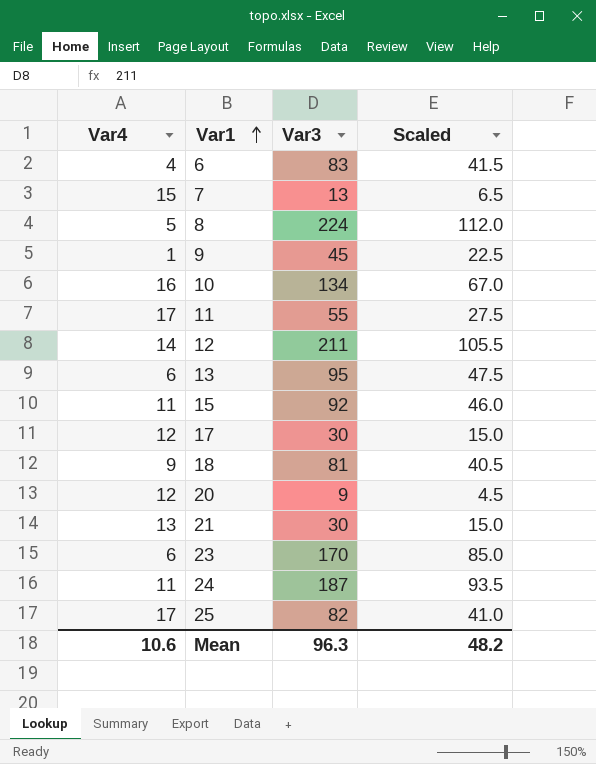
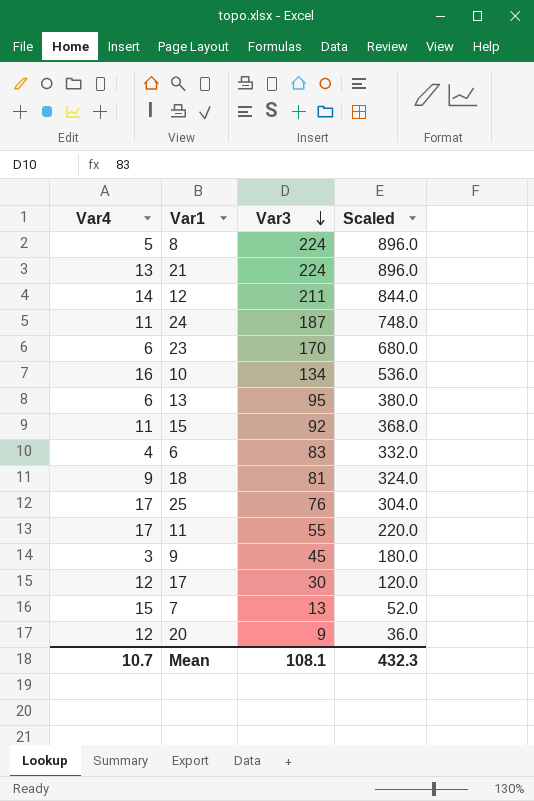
row order: Var1 ascending -> Var3 descending
column Scaled | formula: [Var3] * 0.5 -> [Var3] * 4
21 | Var3: 30 -> 224
25 | Var3: 82 -> 76
9 | Var4: 1 -> 3
Mean | Var4: 10.6 -> 10.7
Mean | Var3: 96.3 -> 108.1
Mean | Scaled: 48.2 -> 432.3

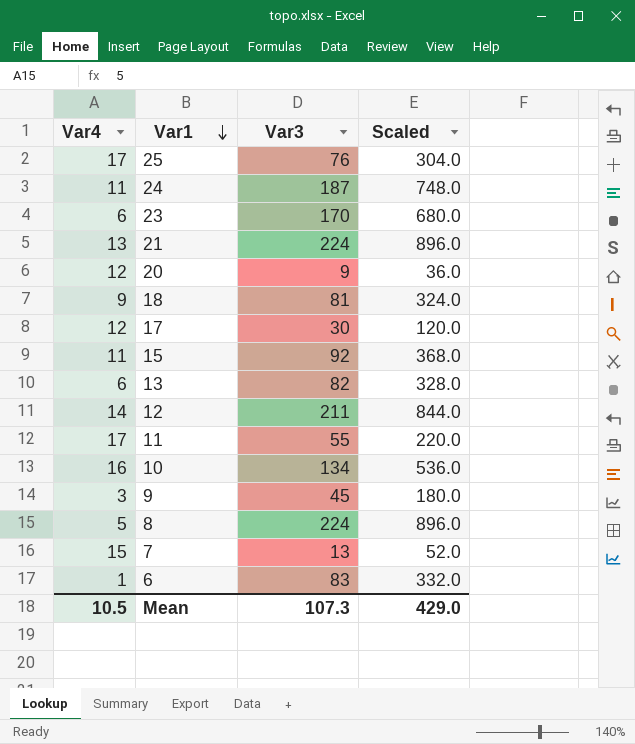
row order: Var3 descending -> Var1 descending
13 | Var3: 95 -> 82
13 | Scaled: 380.0 -> 328.0
6 | Var4: 4 -> 1
Mean | Var4: 10.7 -> 10.5
Mean | Var3: 108.1 -> 107.3
Mean | Scaled: 432.3 -> 429.0

